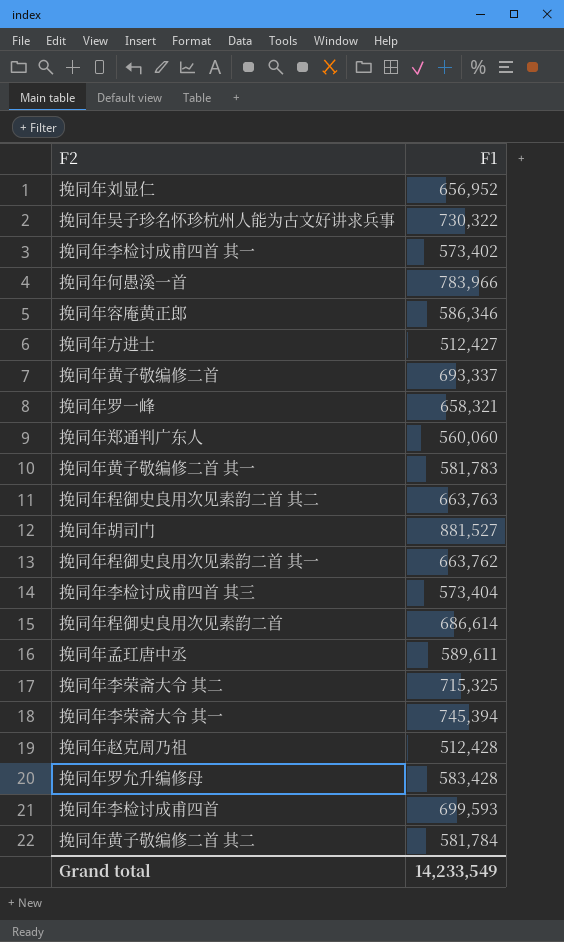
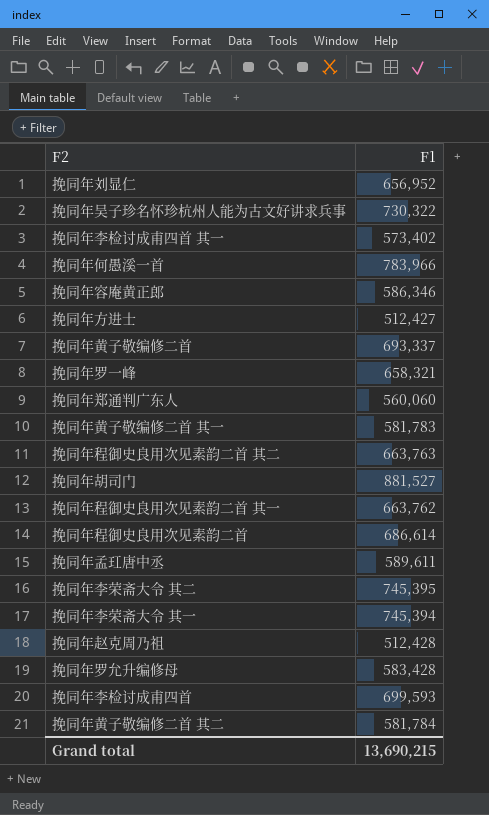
row 挽同年李检讨成甫四首 其三: 573,404 -> none
挽同年李荣斋大令 其二 | F1: 715,325 -> 745,395
Grand total | F1: 14,233,549 -> 13,690,215

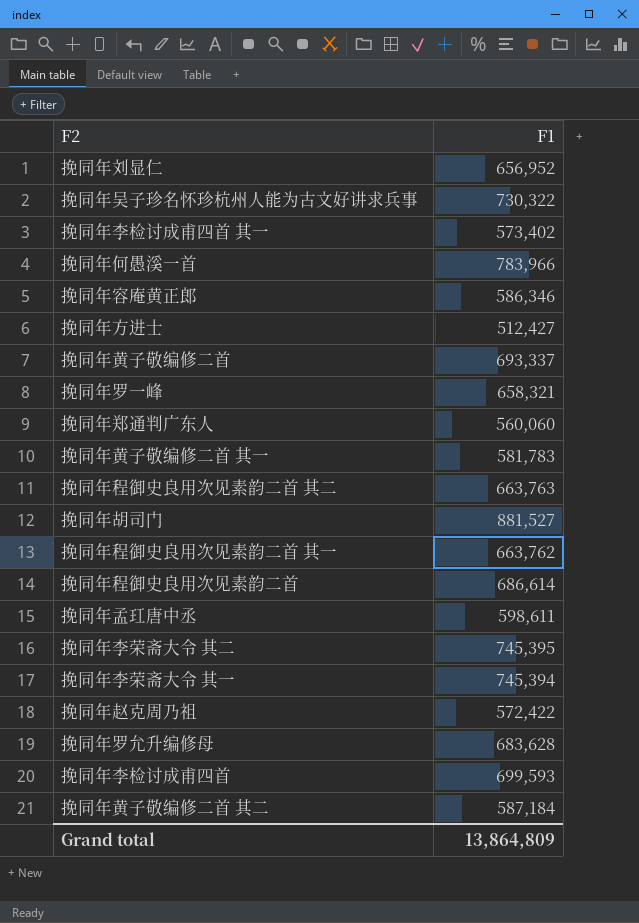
挽同年孟玒唐中丞 | F1: 589,611 -> 598,611
挽同年赵克周乃祖 | F1: 512,428 -> 572,422
挽同年罗允升编修母 | F1: 583,428 -> 683,628
挽同年黄子敬编修二首 其二 | F1: 581,784 -> 587,184
Grand total | F1: 13,690,215 -> 13,864,809

